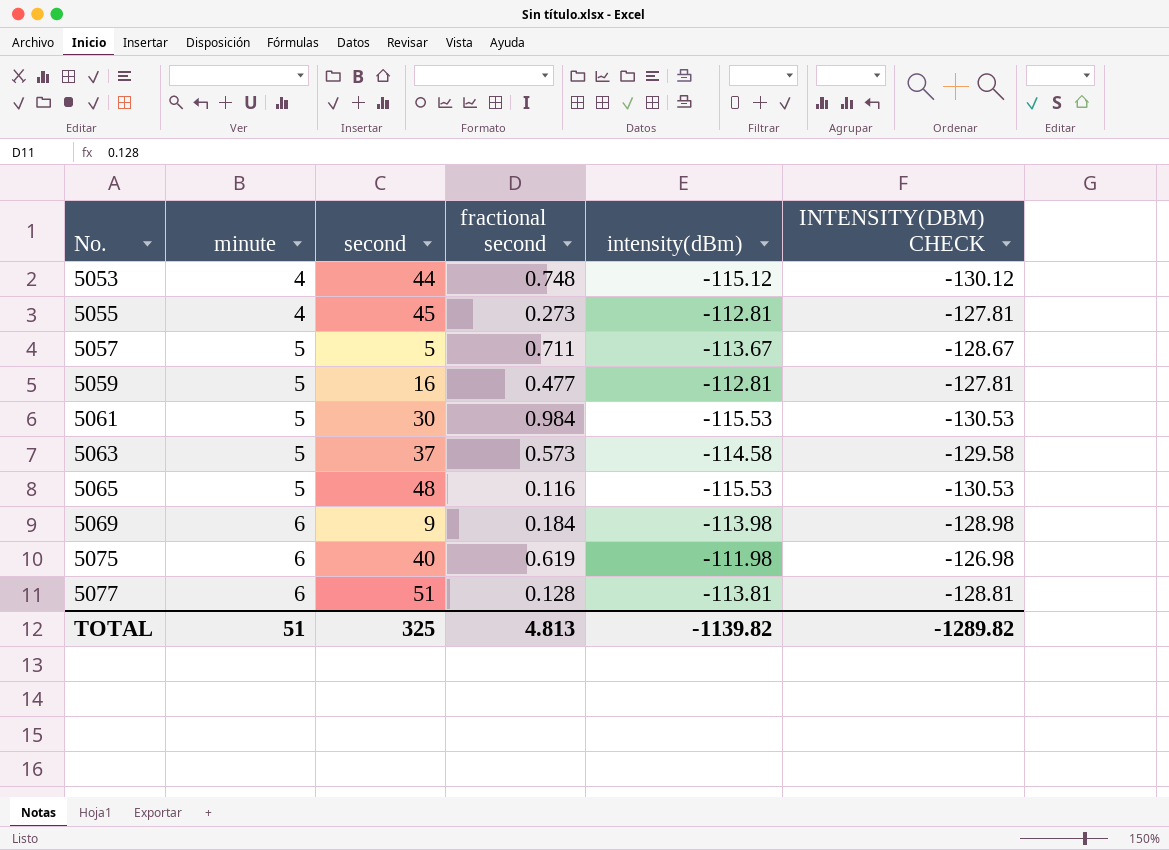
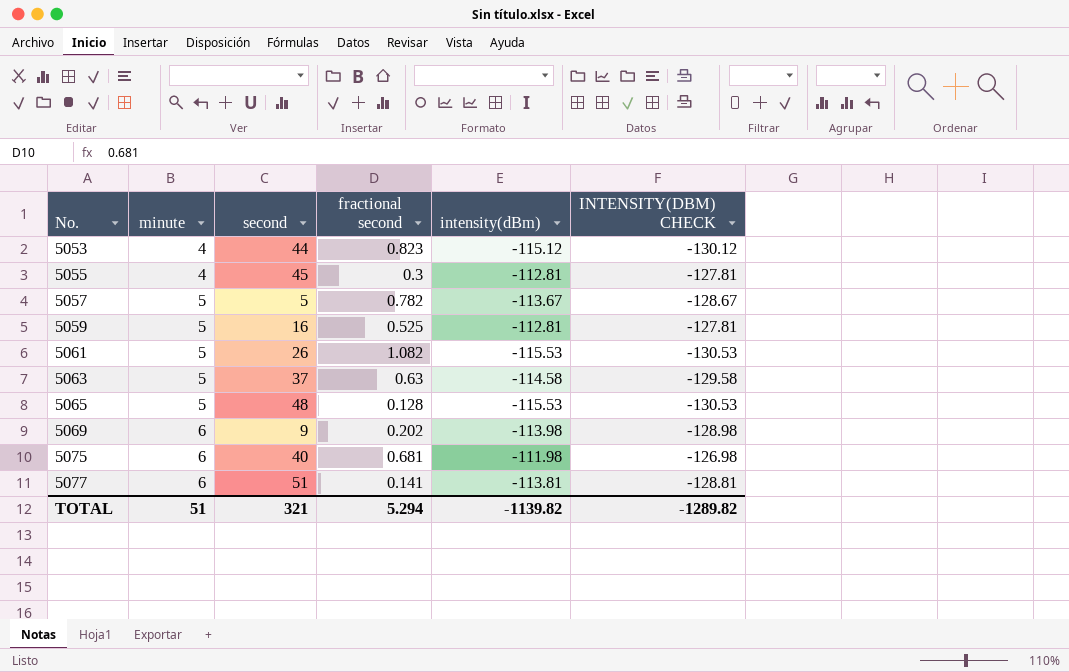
5053 | fractional second: 0.748 -> 0.823
5055 | fractional second: 0.273 -> 0.3
5057 | fractional second: 0.711 -> 0.782
5059 | fractional second: 0.477 -> 0.525
5061 | second: 30 -> 26
5061 | fractional second: 0.984 -> 1.082
5063 | fractional second: 0.573 -> 0.63
5065 | fractional second: 0.116 -> 0.128
5069 | fractional second: 0.184 -> 0.202
5075 | fractional second: 0.619 -> 0.681
5077 | fractional second: 0.128 -> 0.141
TOTAL | second: 325 -> 321
TOTAL | fractional second: 4.813 -> 5.294

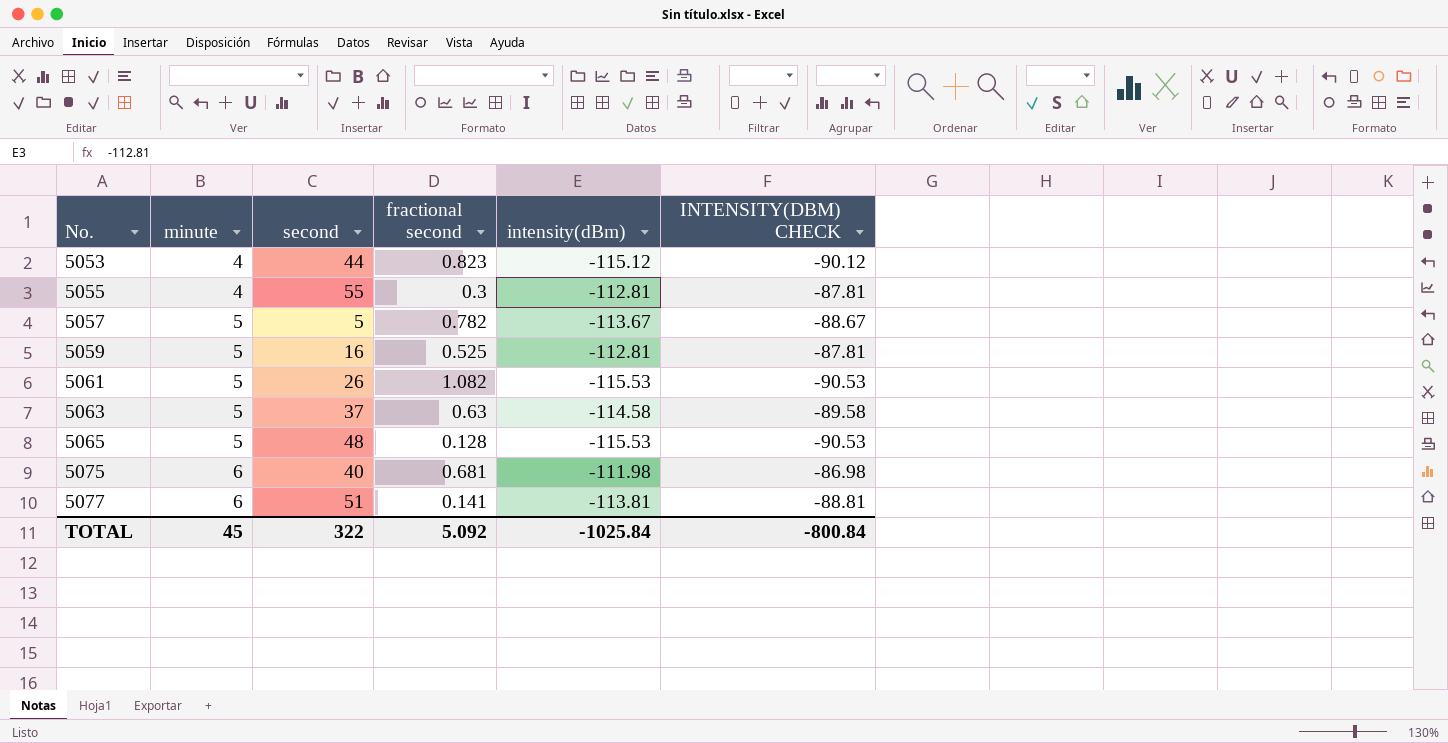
column INTENSITY(DBM) CHECK | formula: [intensity(dBm)] - 15 -> [intensity(dBm)] + 25
row 5069: 6 | 9 | 0.202 | -113.98 | -128.98 -> none
5055 | second: 45 -> 55
TOTAL | minute: 51 -> 45
TOTAL | second: 321 -> 322
TOTAL | fractional second: 5.294 -> 5.092
TOTAL | intensity(dBm): -1139.82 -> -1025.84
TOTAL | INTENSITY(DBM) CHECK: -1289.82 -> -800.84

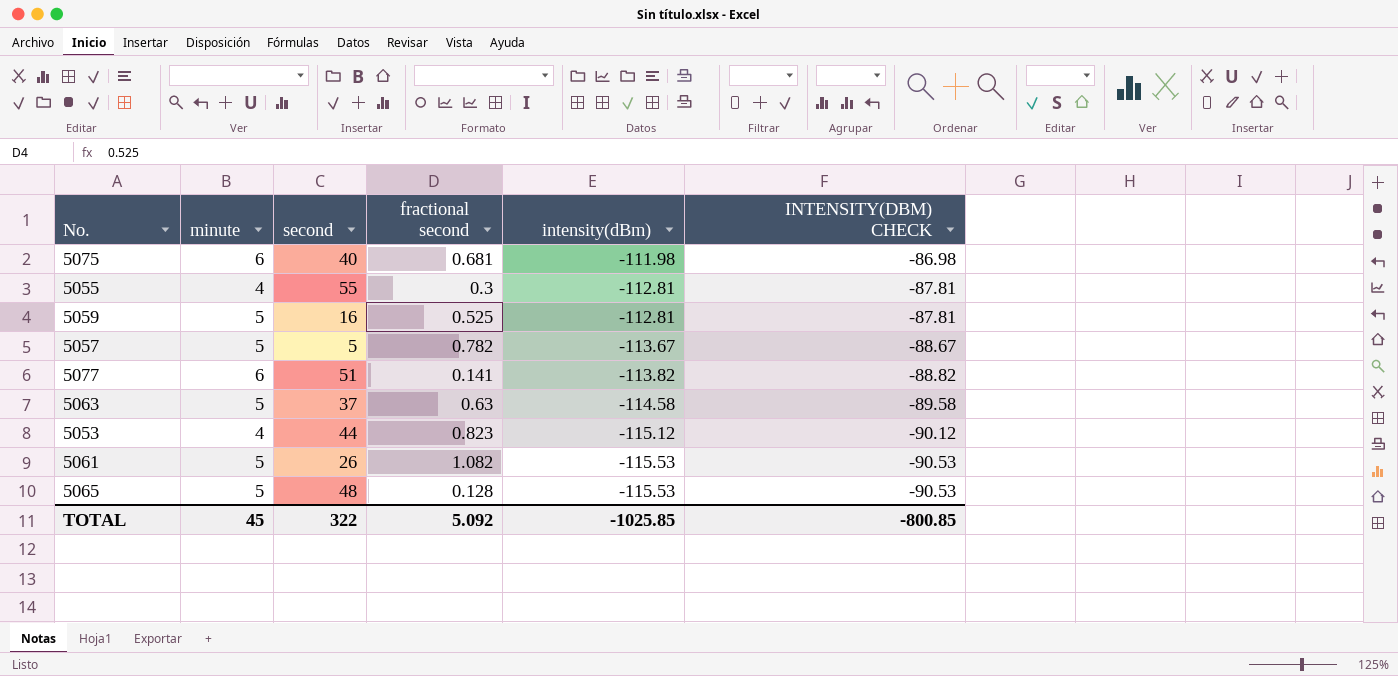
row order: No. ascending -> intensity(dBm) descending
5077 | intensity(dBm): -113.81 -> -113.82
5077 | INTENSITY(DBM) CHECK: -88.81 -> -88.82
TOTAL | intensity(dBm): -1025.84 -> -1025.85
TOTAL | INTENSITY(DBM) CHECK: -800.84 -> -800.85

